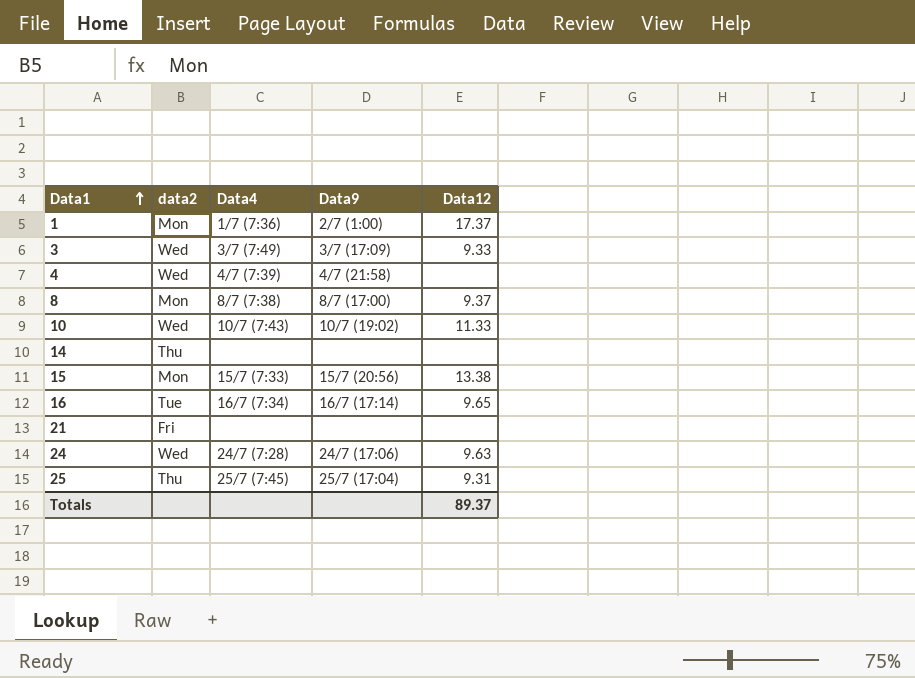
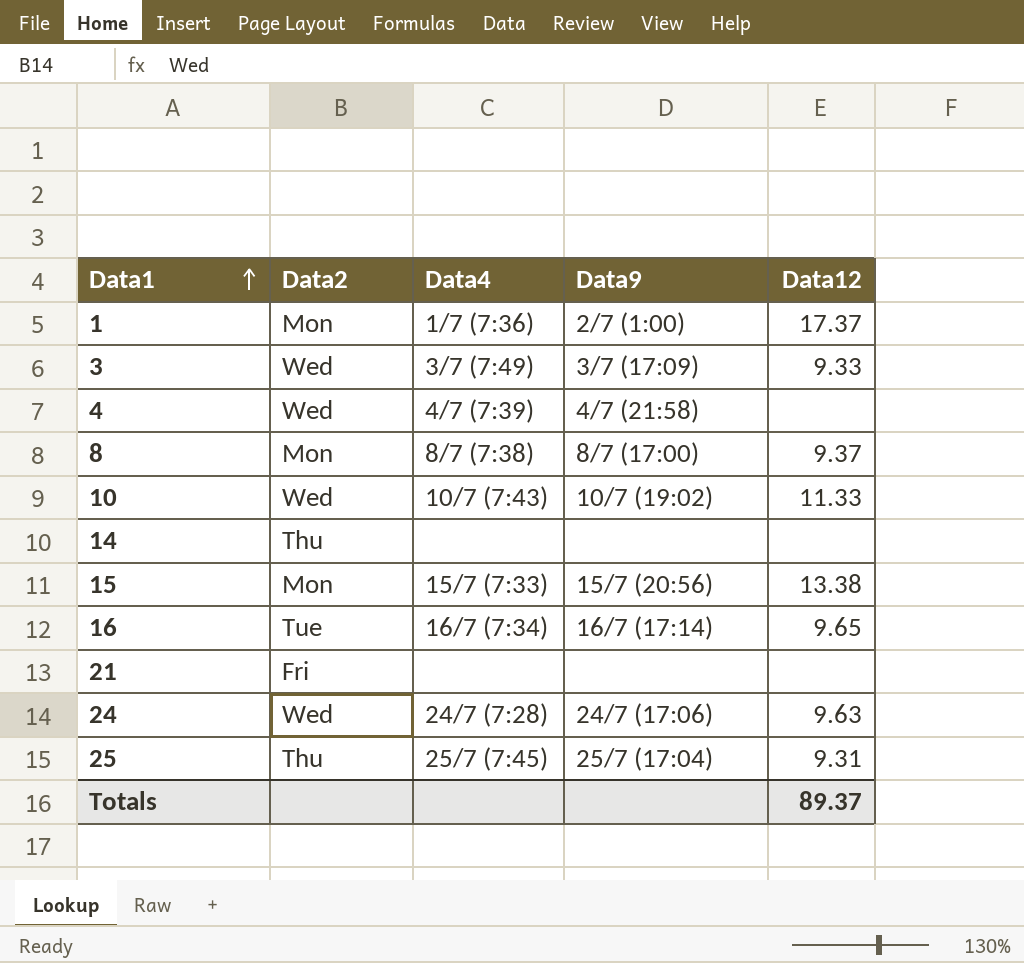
column name: data2 -> Data2

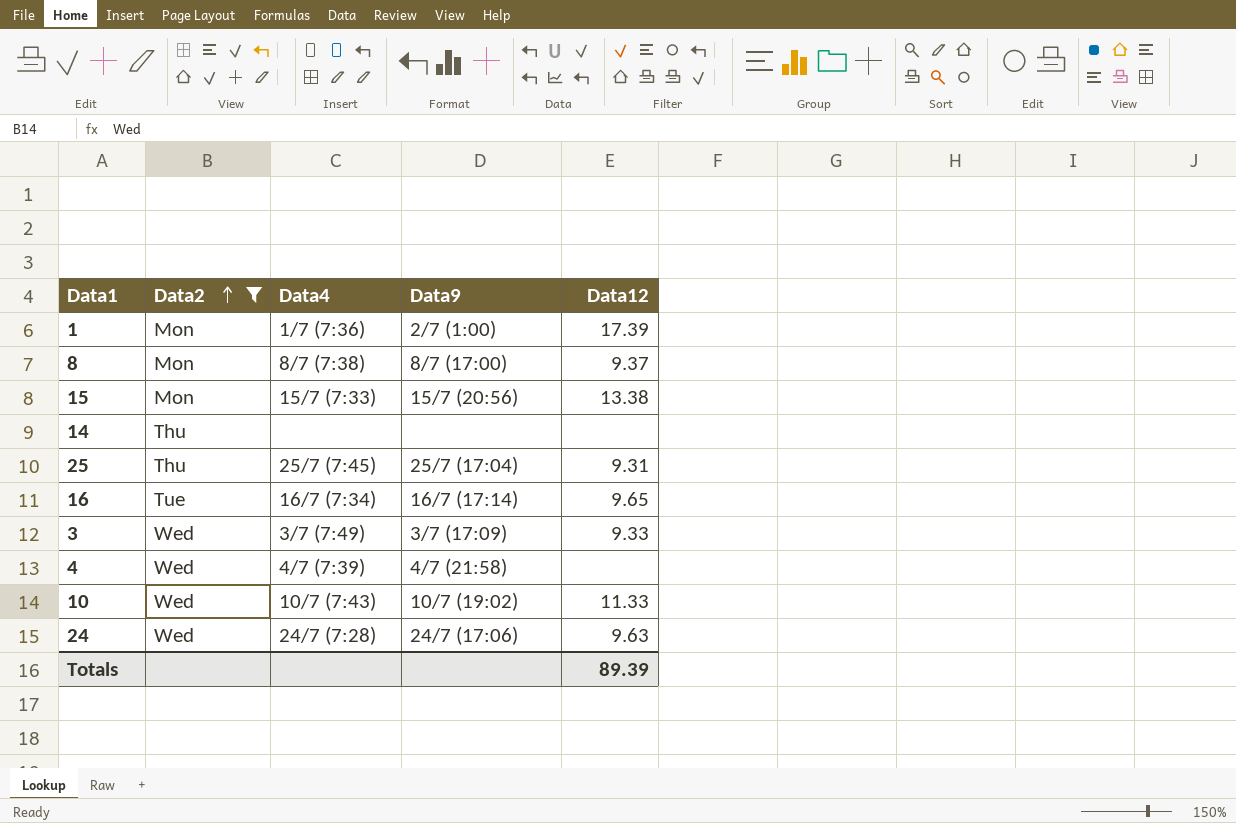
filter: none -> Data2 != Fri
row order: Data1 ascending -> Data2 ascending
1 | Data12: 17.37 -> 17.39
Totals | Data12: 89.37 -> 89.39

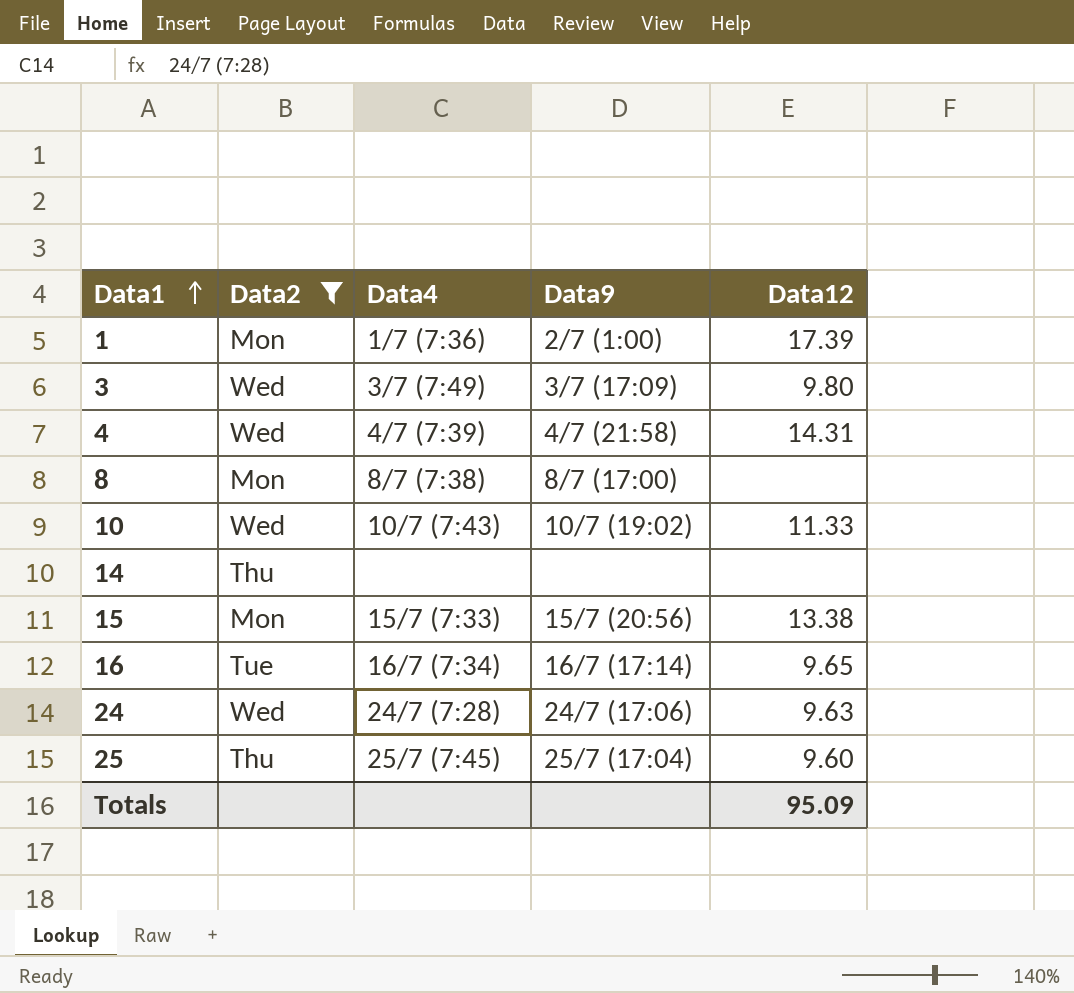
row order: Data2 ascending -> Data1 ascending
3 | Data12: 9.33 -> 9.80
4 | Data12: none -> 14.31
8 | Data12: 9.37 -> none
25 | Data12: 9.31 -> 9.60
Totals | Data12: 89.39 -> 95.09

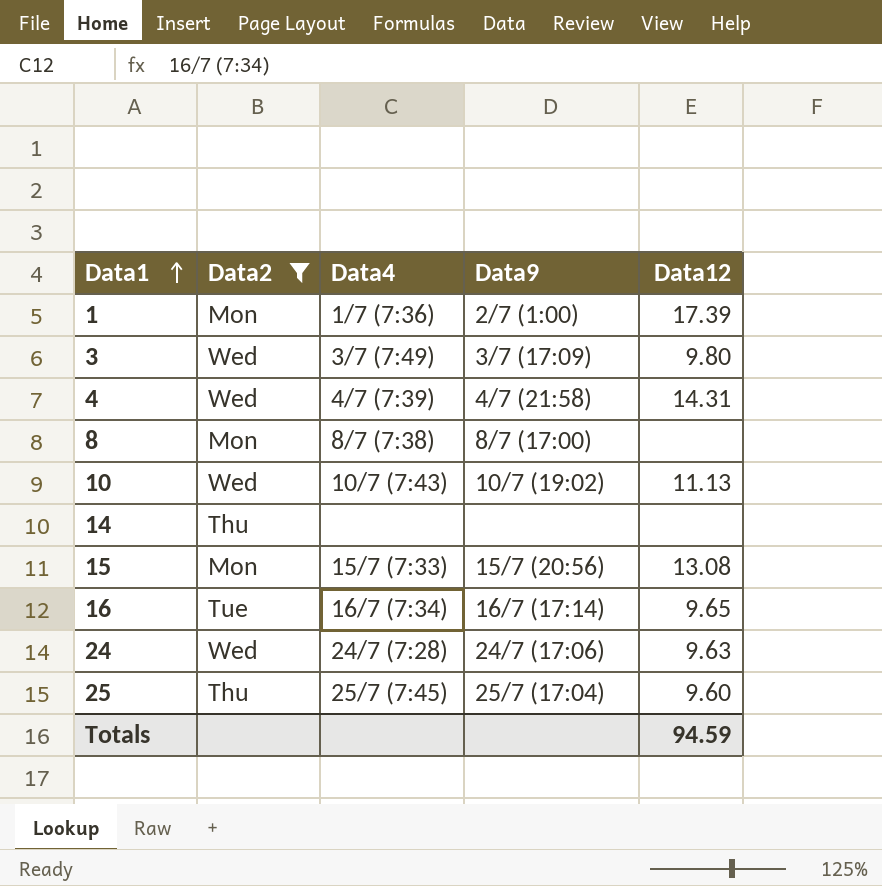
10 | Data12: 11.33 -> 11.13
15 | Data12: 13.38 -> 13.08
Totals | Data12: 95.09 -> 94.59

